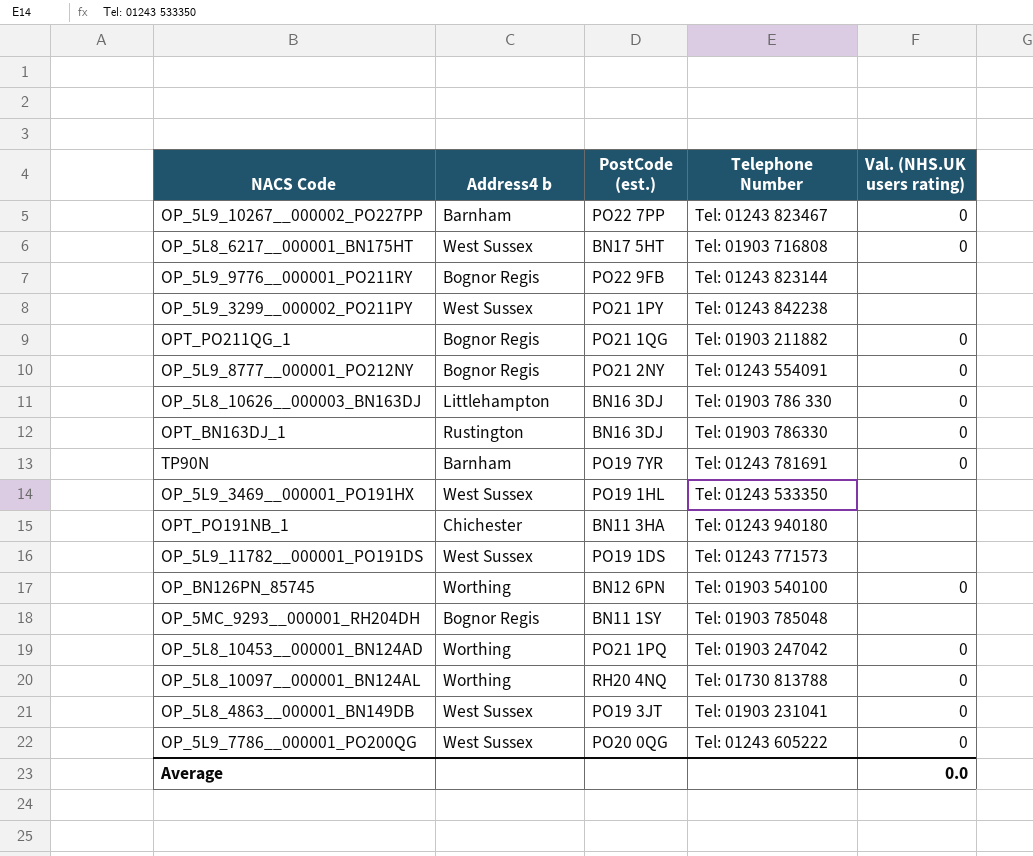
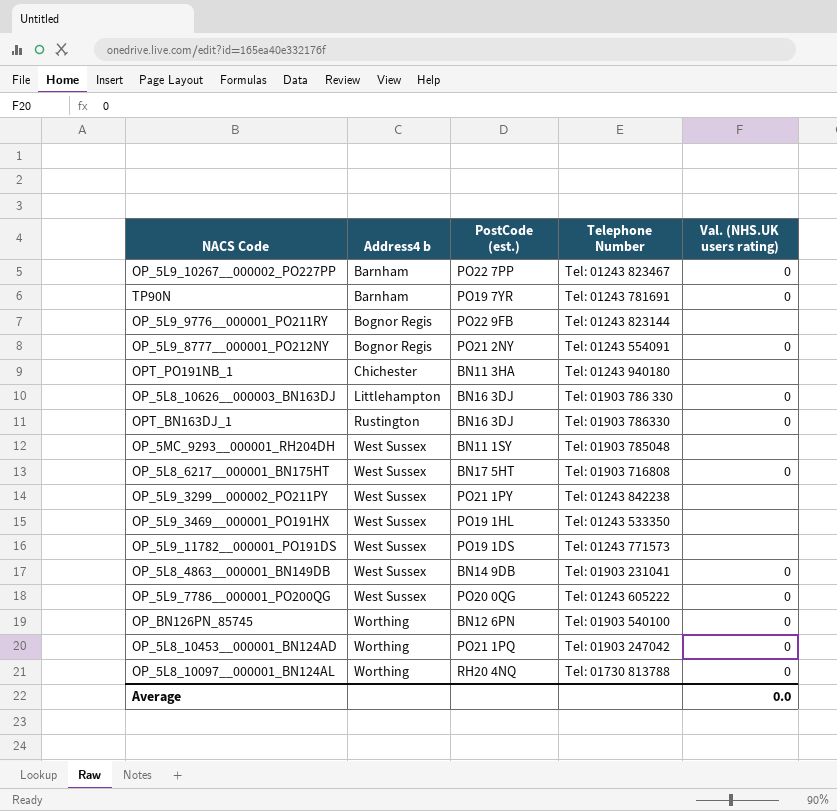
row order: none -> Address4 b ascending
row OPT_PO211QG_1: Bognor Regis | PO21 1QG | Tel: 01903 211882 | 0 -> none
OP_5MC_9293__000001_RH204DH | Address4 b: Bognor Regis -> West Sussex
OP_5L8_4863__000001_BN149DB | PostCode (est.): PO19 3JT -> BN14 9DB

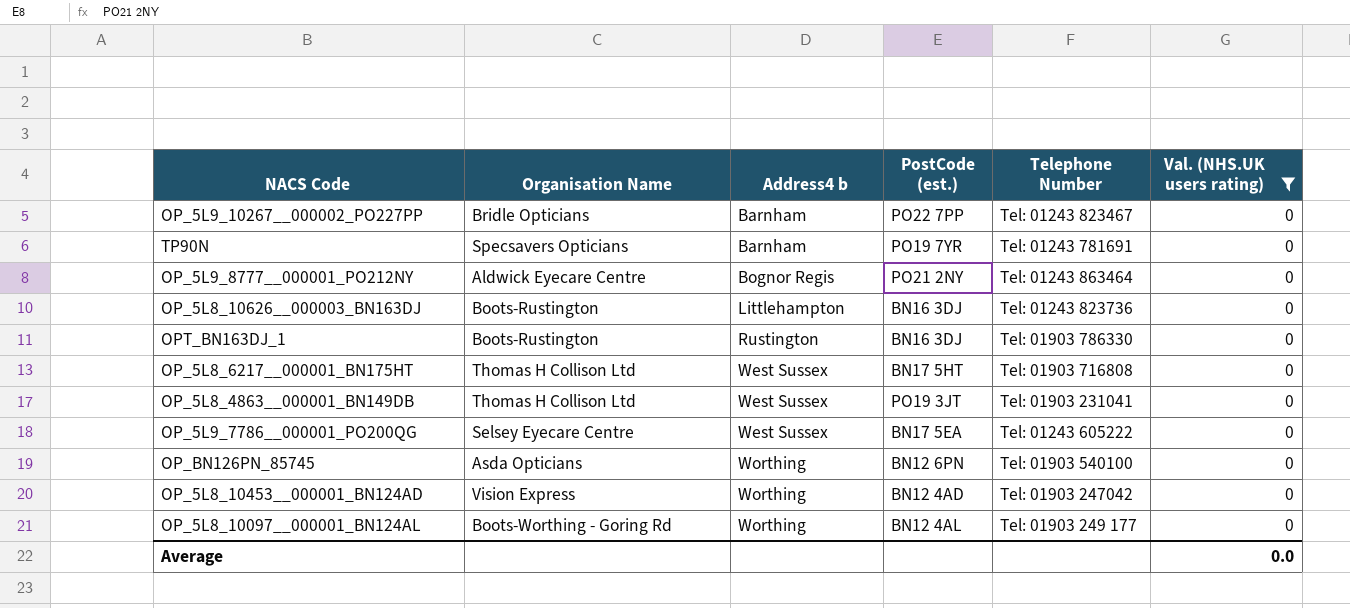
filter: none -> Val. (NHS.UK users rating) = 0
column Organisation Name | position: none -> 2
OP_5L9_8777__000001_PO212NY | Telephone Number: Tel: 01243 554091 -> Tel: 01243 863464
OP_5L8_10626__000003_BN163DJ | Telephone Number: Tel: 01903 786 330 -> Tel: 01243 823736
OP_5L8_4863__000001_BN149DB | PostCode (est.): BN14 9DB -> PO19 3JT
OP_5L9_7786__000001_PO200QG | PostCode (est.): PO20 0QG -> BN17 5EA
OP_5L8_10453__000001_BN124AD | PostCode (est.): PO21 1PQ -> BN12 4AD
OP_5L8_10097__000001_BN124AL | PostCode (est.): RH20 4NQ -> BN12 4AL
OP_5L8_10097__000001_BN124AL | Telephone Number: Tel: 01730 813788 -> Tel: 01903 249 177

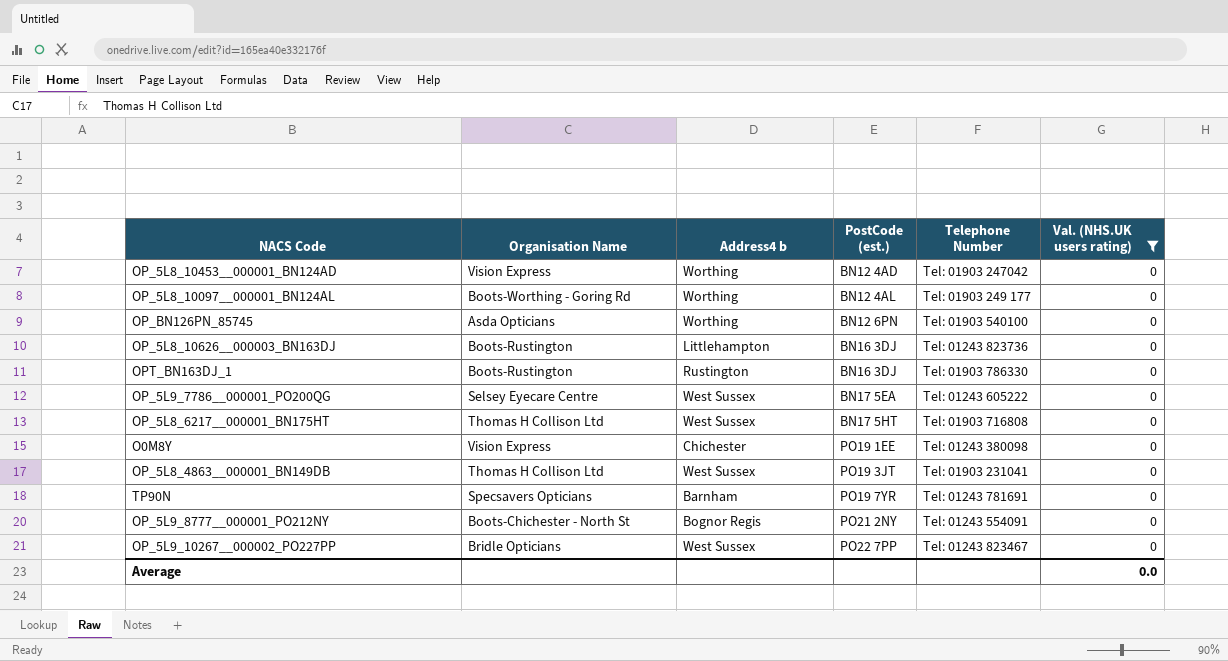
row order: Address4 b ascending -> PostCode (est.) ascending
row O0M8Y: none -> Vision Express | Chichester | PO19 1EE | Tel: 01243 380098 | 0
OP_5L9_8777__000001_PO212NY | Organisation Name: Aldwick Eyecare Centre -> Boots-Chichester - North St
OP_5L9_8777__000001_PO212NY | Telephone Number: Tel: 01243 863464 -> Tel: 01243 554091
OP_5L9_10267__000002_PO227PP | Address4 b: Barnham -> West Sussex

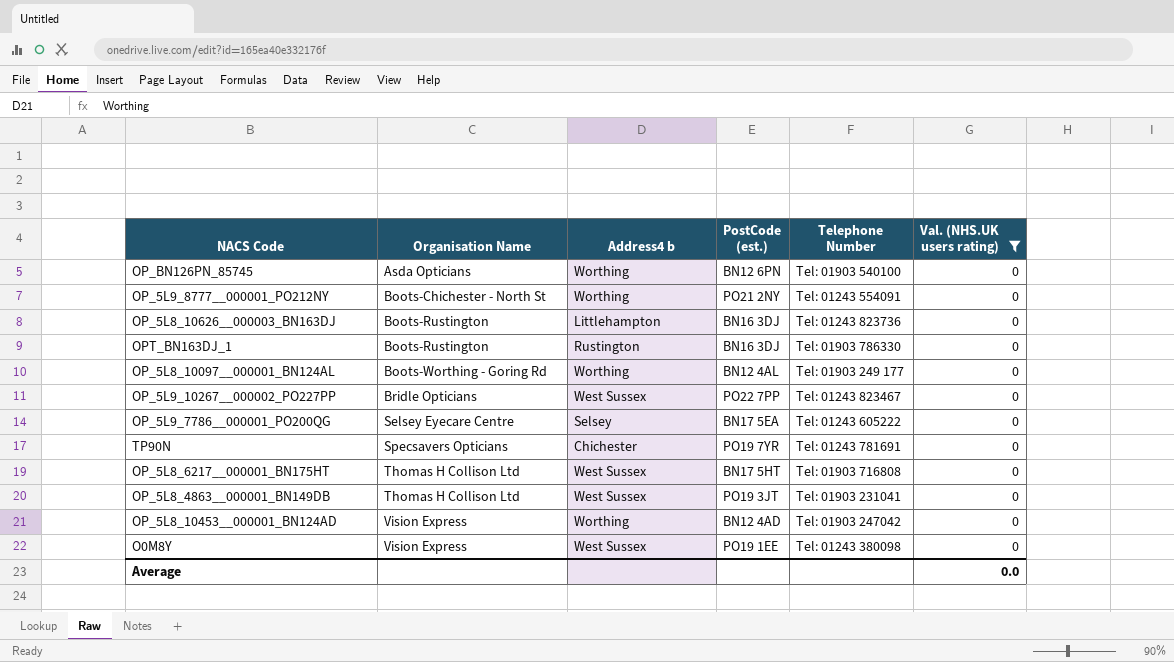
row order: PostCode (est.) ascending -> Organisation Name ascending
OP_5L9_8777__000001_PO212NY | Address4 b: Bognor Regis -> Worthing
OP_5L9_7786__000001_PO200QG | Address4 b: West Sussex -> Selsey
TP90N | Address4 b: Barnham -> Chichester
O0M8Y | Address4 b: Chichester -> West Sussex

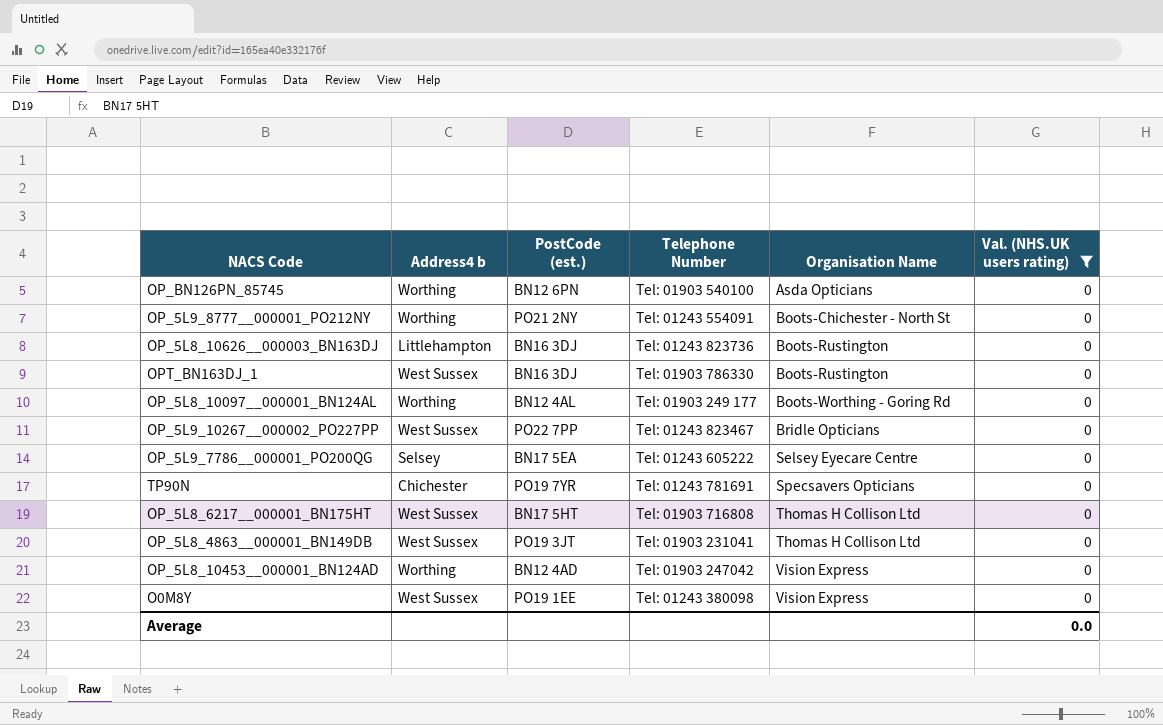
column Organisation Name | position: 2 -> 5
OPT_BN163DJ_1 | Address4 b: Rustington -> West Sussex

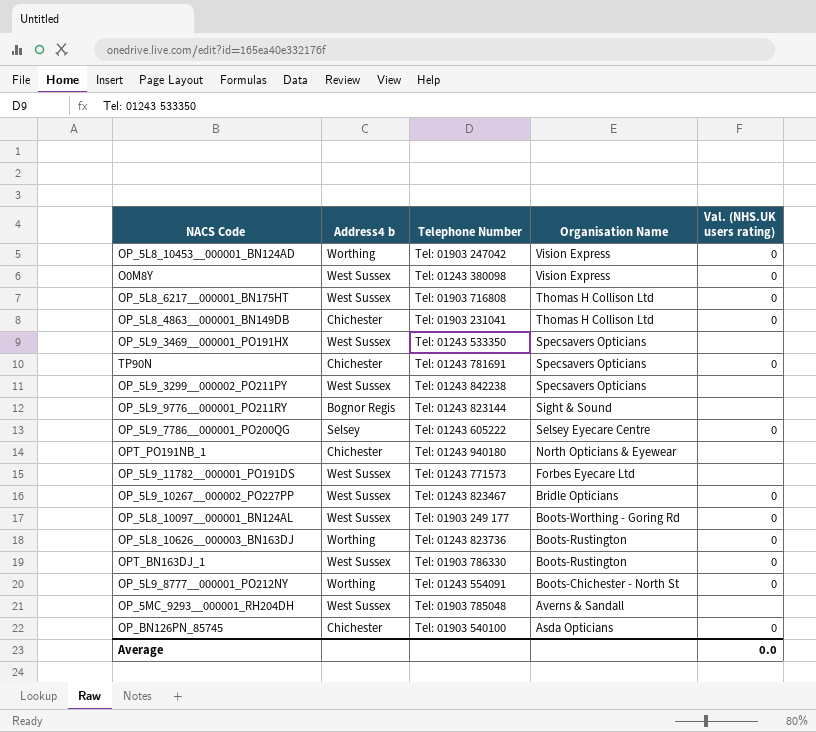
filter: Val. (NHS.UK users rating) = 0 -> none
row order: Organisation Name ascending -> Organisation Name descending
column PostCode (est.) | position: 3 -> none
OP_5L8_4863__000001_BN149DB | Address4 b: West Sussex -> Chichester
OP_5L8_10097__000001_BN124AL | Address4 b: Worthing -> West Sussex
OP_5L8_10626__000003_BN163DJ | Address4 b: Littlehampton -> Worthing
OP_BN126PN_85745 | Address4 b: Worthing -> Chichester

